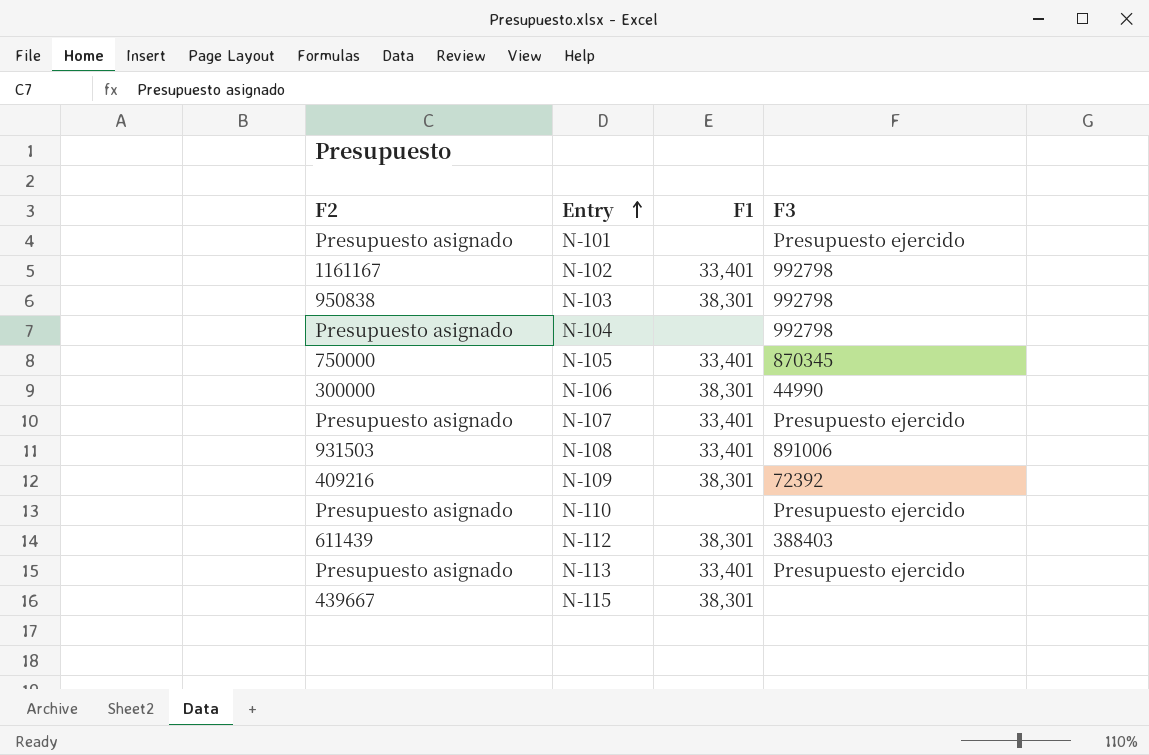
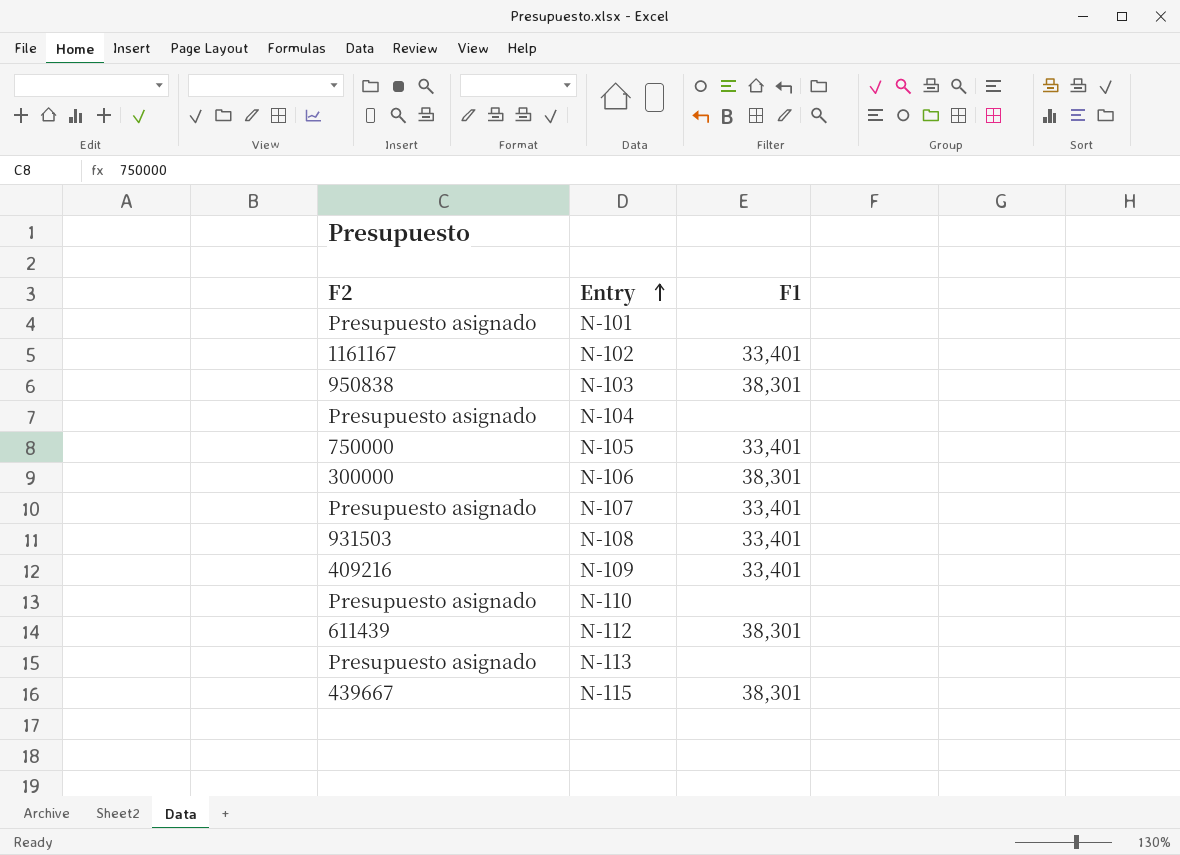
column F3 | position: 4 -> none
N-109 | F1: 38,301 -> 33,401
N-113 | F1: 33,401 -> none

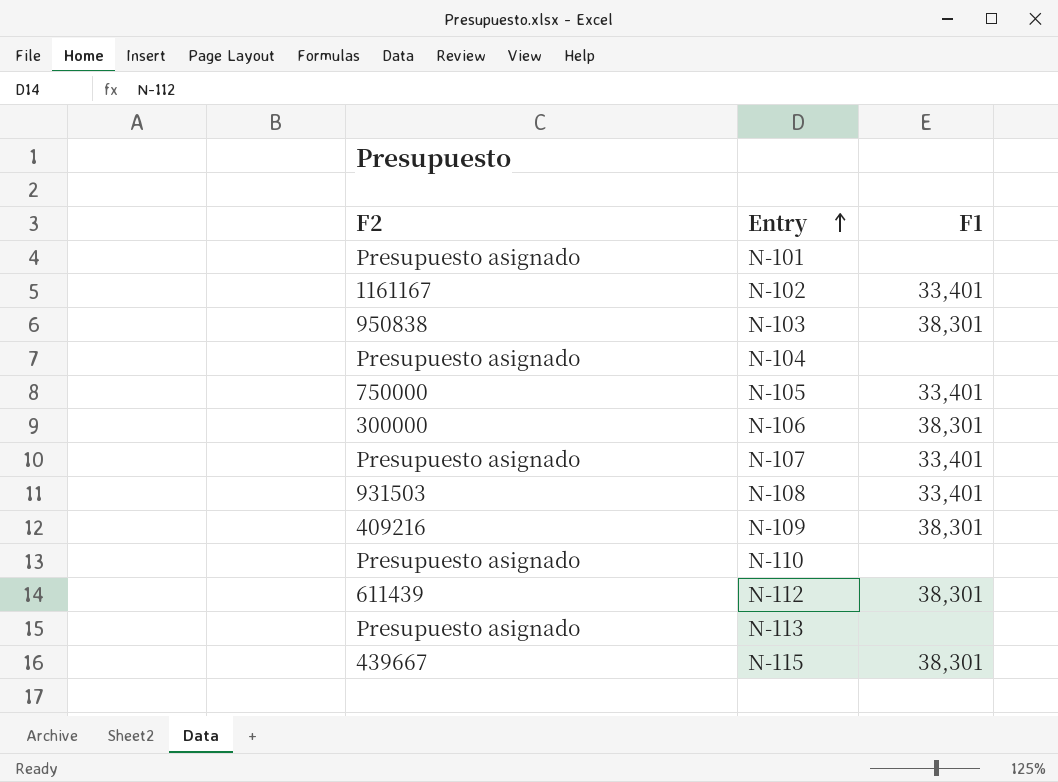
N-109 | F1: 33,401 -> 38,301

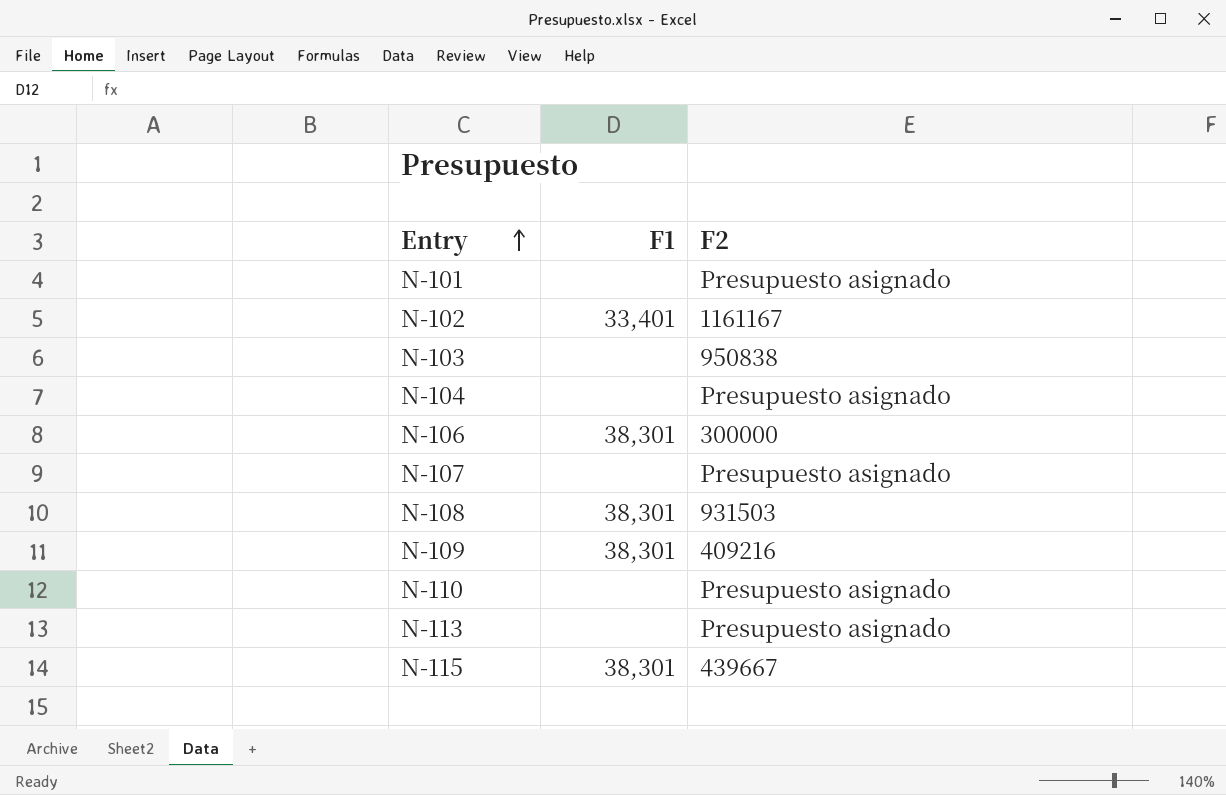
column F2 | position: 1 -> 3
row N-105: 750000 | 33,401 -> none
row N-112: 611439 | 38,301 -> none
N-103 | F1: 38,301 -> none
N-107 | F1: 33,401 -> none
N-108 | F1: 33,401 -> 38,301

